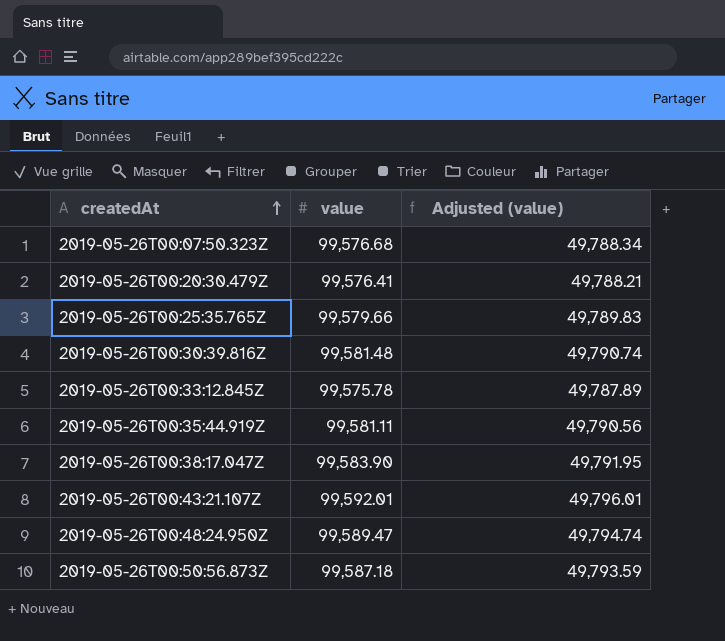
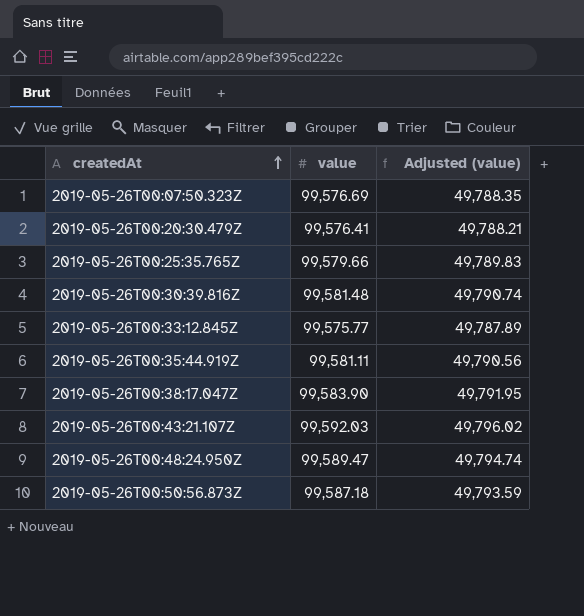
2019-05-26T00:07:50.323Z | value: 99,576.68 -> 99,576.69
2019-05-26T00:07:50.323Z | Adjusted (value): 49,788.34 -> 49,788.35
2019-05-26T00:33:12.845Z | value: 99,575.78 -> 99,575.77
2019-05-26T00:43:21.107Z | value: 99,592.01 -> 99,592.03
2019-05-26T00:43:21.107Z | Adjusted (value): 49,796.01 -> 49,796.02

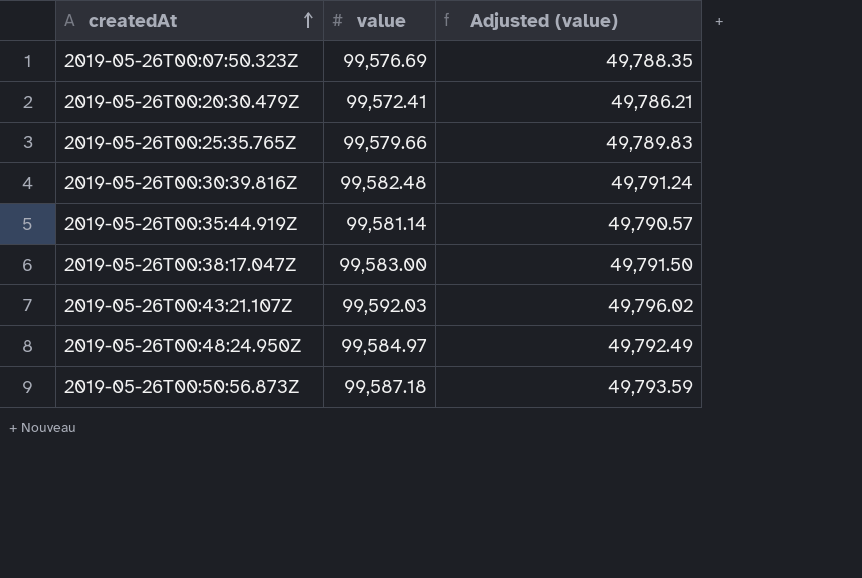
row 2019-05-26T00:33:12.845Z: 99,575.77 | 49,787.89 -> none
2019-05-26T00:20:30.479Z | value: 99,576.41 -> 99,572.41
2019-05-26T00:20:30.479Z | Adjusted (value): 49,788.21 -> 49,786.21
2019-05-26T00:30:39.816Z | value: 99,581.48 -> 99,582.48
2019-05-26T00:30:39.816Z | Adjusted (value): 49,790.74 -> 49,791.24
2019-05-26T00:35:44.919Z | value: 99,581.11 -> 99,581.14
2019-05-26T00:35:44.919Z | Adjusted (value): 49,790.56 -> 49,790.57
2019-05-26T00:38:17.047Z | value: 99,583.90 -> 99,583.00
2019-05-26T00:38:17.047Z | Adjusted (value): 49,791.95 -> 49,791.50
2019-05-26T00:48:24.950Z | value: 99,589.47 -> 99,584.97
2019-05-26T00:48:24.950Z | Adjusted (value): 49,794.74 -> 49,792.49

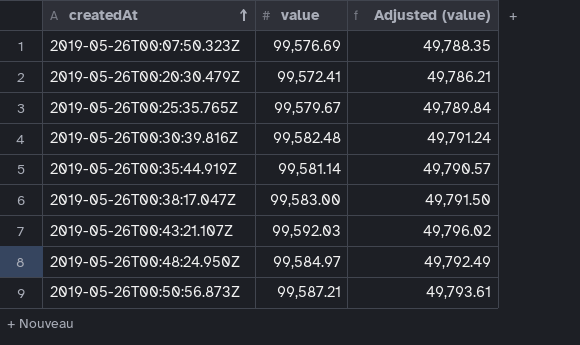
2019-05-26T00:25:35.765Z | value: 99,579.66 -> 99,579.67
2019-05-26T00:25:35.765Z | Adjusted (value): 49,789.83 -> 49,789.84
2019-05-26T00:50:56.873Z | value: 99,587.18 -> 99,587.21
2019-05-26T00:50:56.873Z | Adjusted (value): 49,793.59 -> 49,793.61

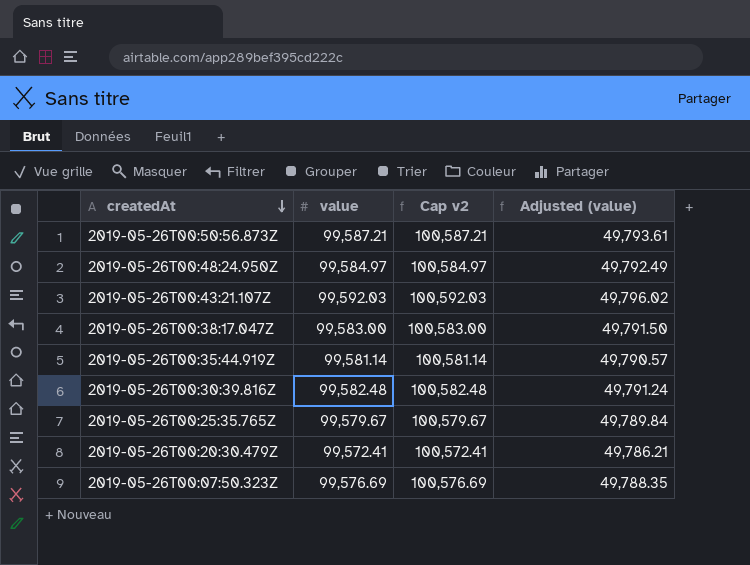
row order: createdAt ascending -> createdAt descending
column Cap v2 | formula: none -> [value] + 1000

